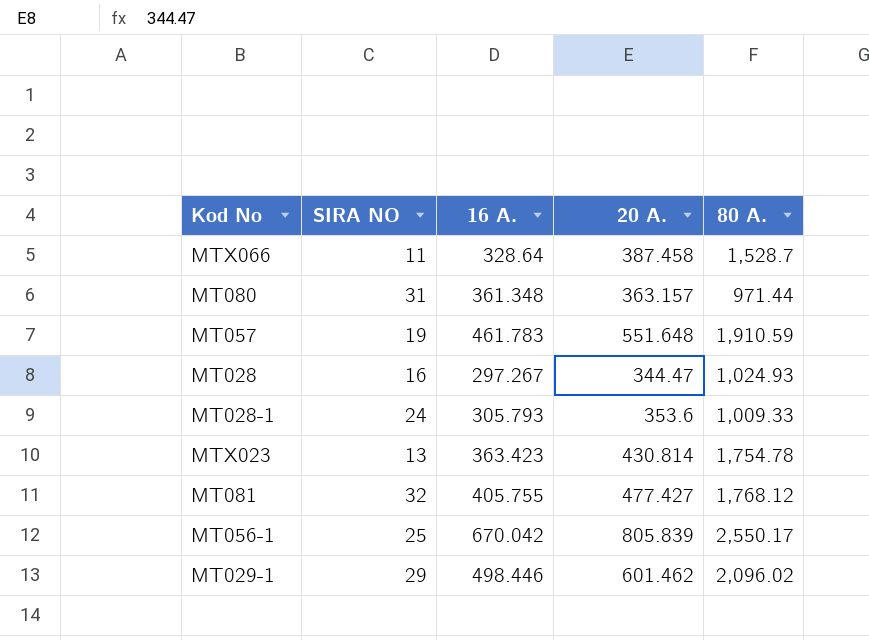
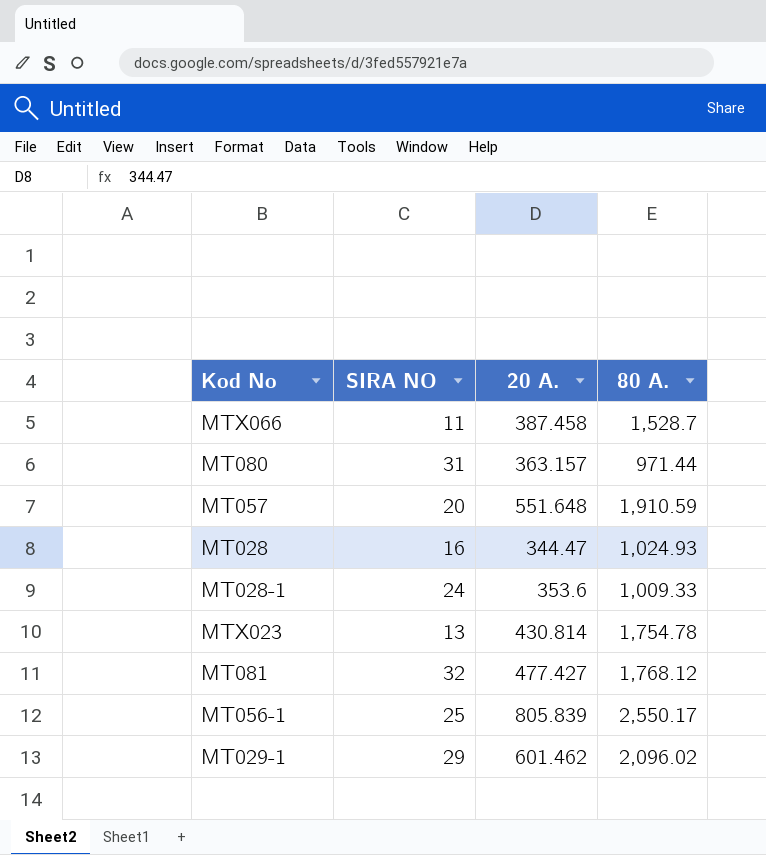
column 16 A. | position: 3 -> none
MT057 | SIRA NO: 19 -> 20

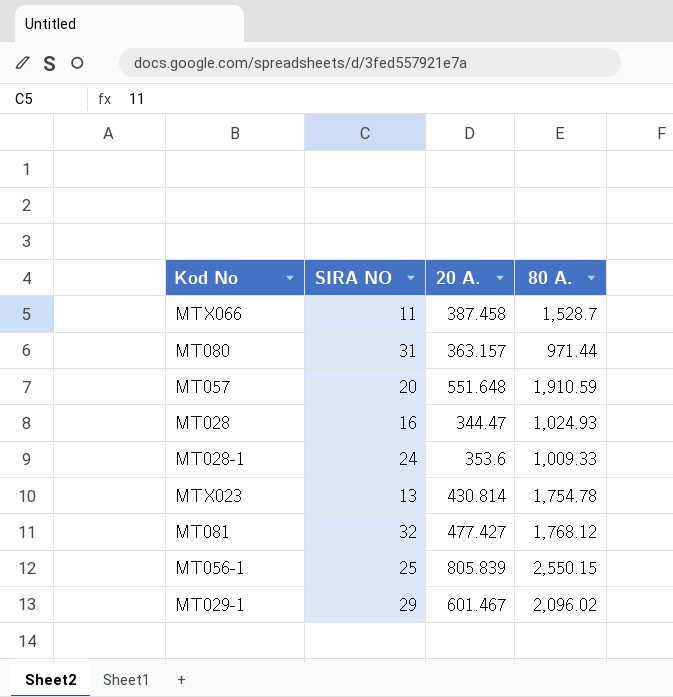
MT056-1 | 80 A.: 2,550.17 -> 2,550.15
MT029-1 | 20 A.: 601.462 -> 601.467

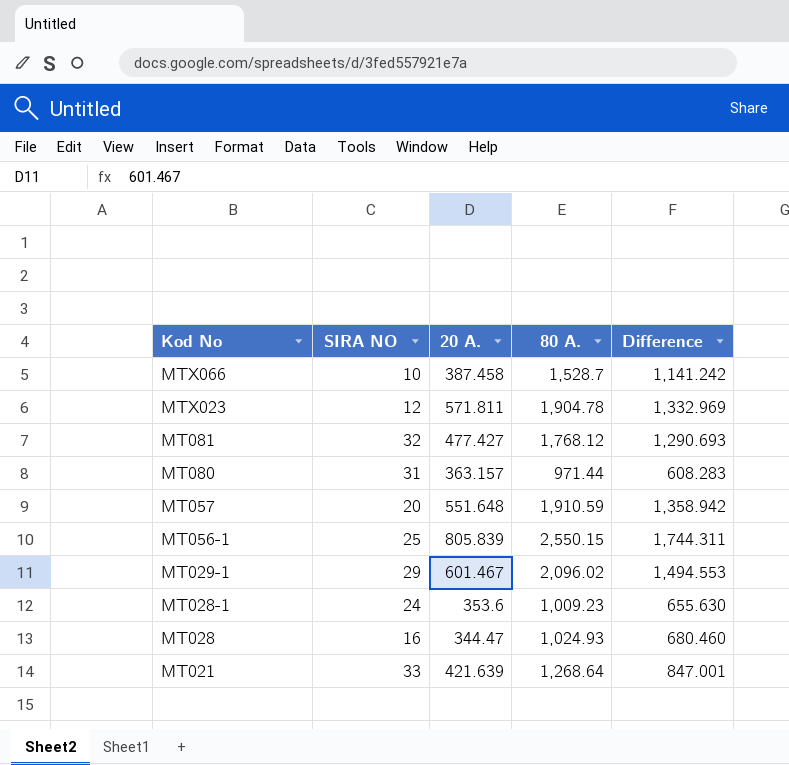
row order: none -> Kod No descending
column Difference | formula: none -> [80 A.] - [20 A.]
MTX066 | SIRA NO: 11 -> 10
MTX023 | SIRA NO: 13 -> 12
MTX023 | 20 A.: 430.814 -> 571.811
MTX023 | 80 A.: 1,754.78 -> 1,904.78
MT028-1 | 80 A.: 1,009.33 -> 1,009.23
row MT021: none -> 33 | 421.639 | 1,268.64 | 847.001

